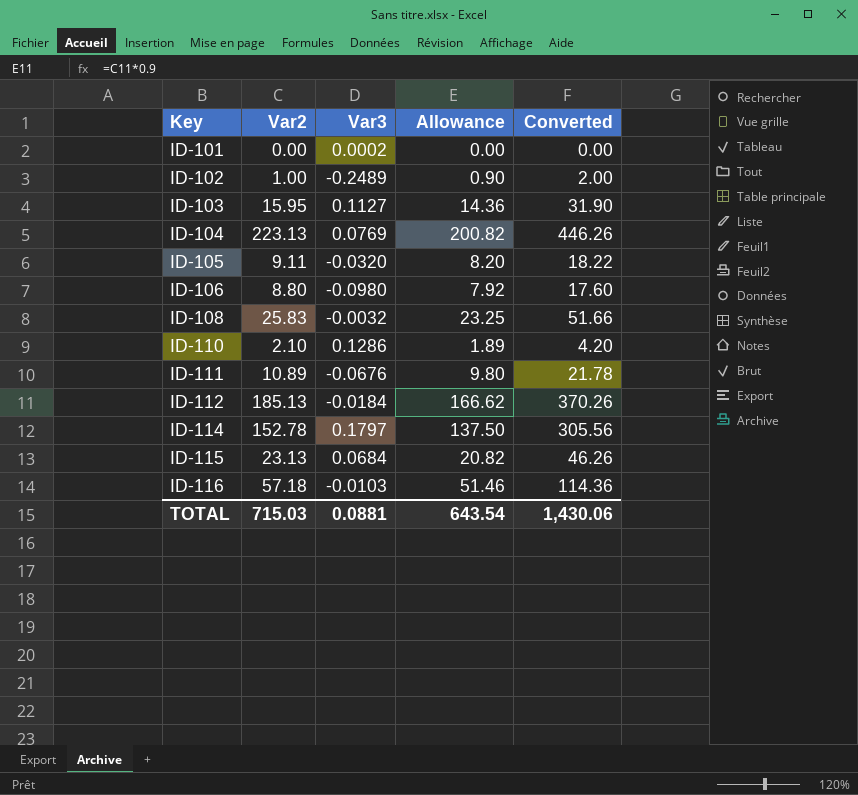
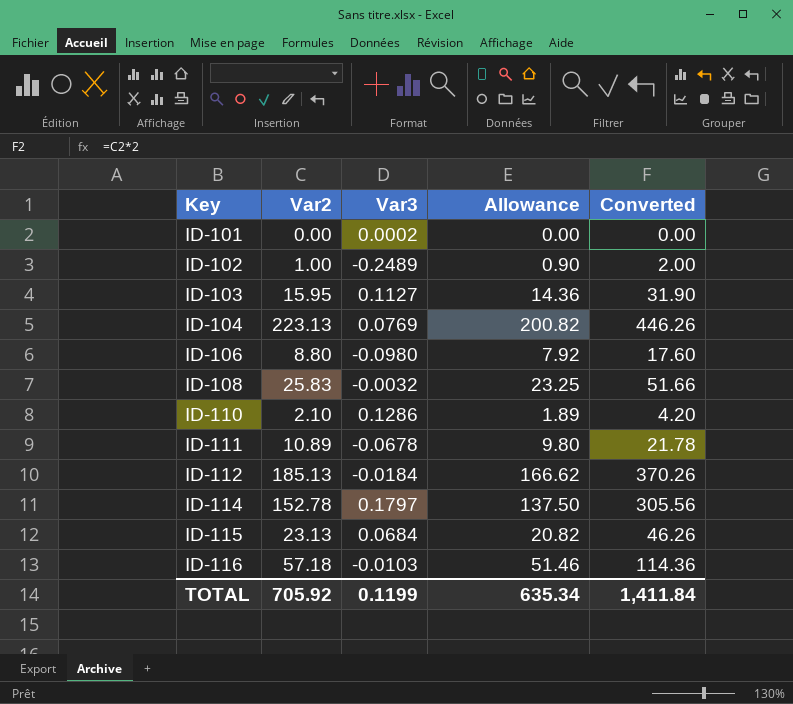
row ID-105: 9.11 | -0.0320 | 8.20 | 18.22 -> none
ID-111 | Var3: -0.0676 -> -0.0678
TOTAL | Var2: 715.03 -> 705.92
TOTAL | Var3: 0.0881 -> 0.1199
TOTAL | Allowance: 643.54 -> 635.34
TOTAL | Converted: 1,430.06 -> 1,411.84

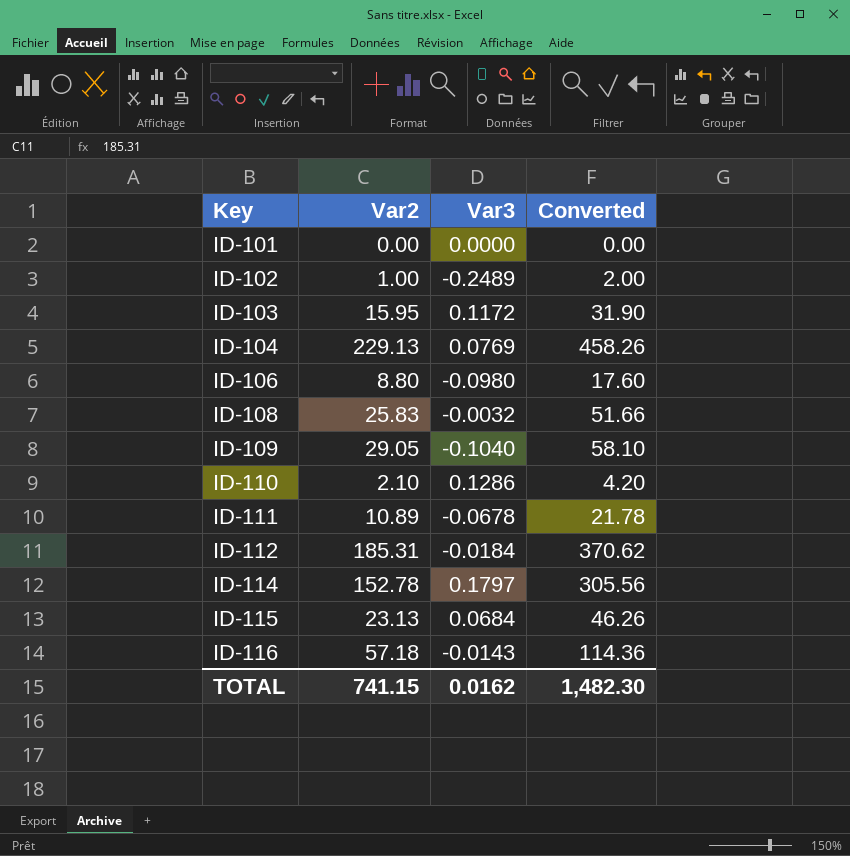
column Allowance | formula: [Var2] * 0.9 -> none
ID-101 | Var3: 0.0002 -> 0.0000
ID-103 | Var3: 0.1127 -> 0.1172
ID-104 | Var2: 223.13 -> 229.13
ID-104 | Converted: 446.26 -> 458.26
row ID-109: none -> 29.05 | -0.1040 | 58.10
ID-112 | Var2: 185.13 -> 185.31
ID-112 | Converted: 370.26 -> 370.62
ID-116 | Var3: -0.0103 -> -0.0143
TOTAL | Var2: 705.92 -> 741.15
TOTAL | Var3: 0.1199 -> 0.0162
TOTAL | Converted: 1,411.84 -> 1,482.30

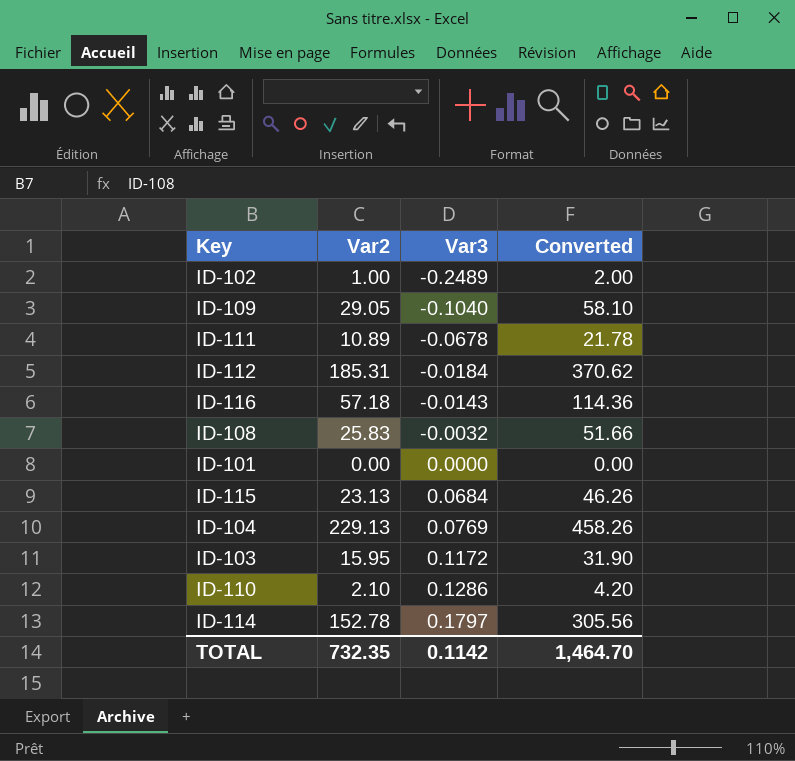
row order: Key ascending -> Var3 ascending
row ID-106: 8.80 | -0.0980 | 17.60 -> none
TOTAL | Var2: 741.15 -> 732.35
TOTAL | Var3: 0.0162 -> 0.1142
TOTAL | Converted: 1,482.30 -> 1,464.70

